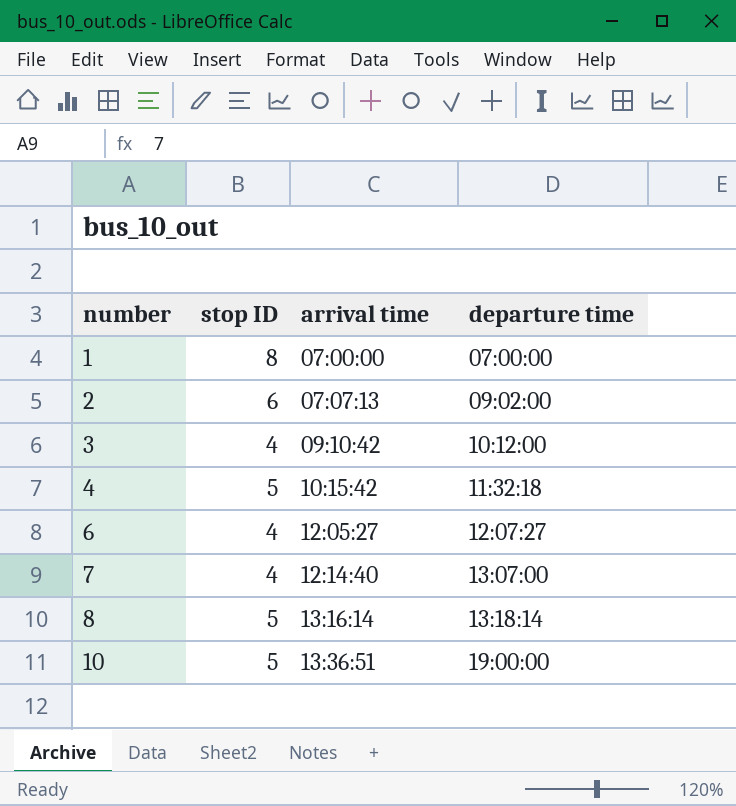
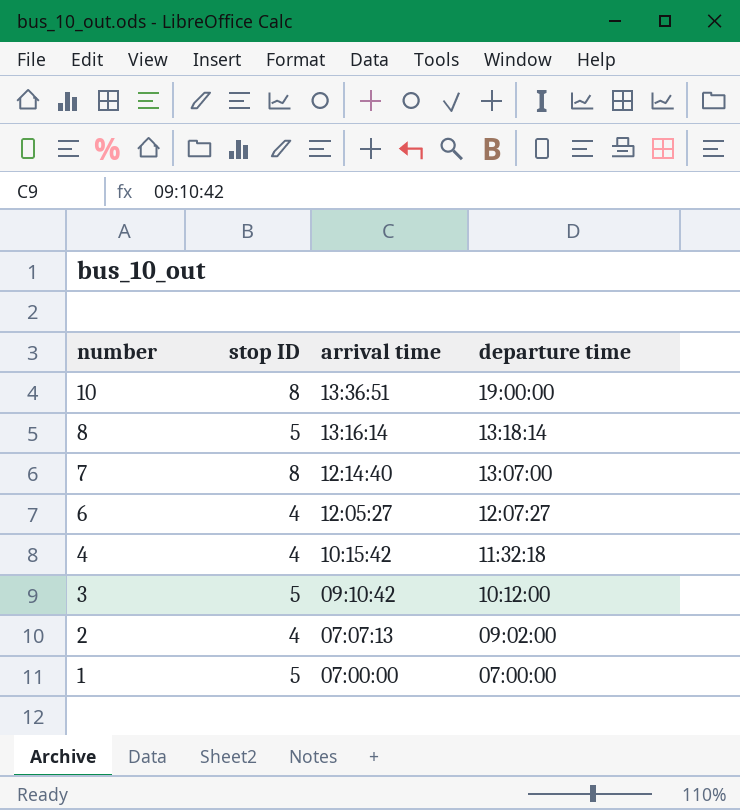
row order: number ascending -> number descending
10 | stop ID: 5 -> 8
7 | stop ID: 4 -> 8
4 | stop ID: 5 -> 4
3 | stop ID: 4 -> 5
2 | stop ID: 6 -> 4
1 | stop ID: 8 -> 5

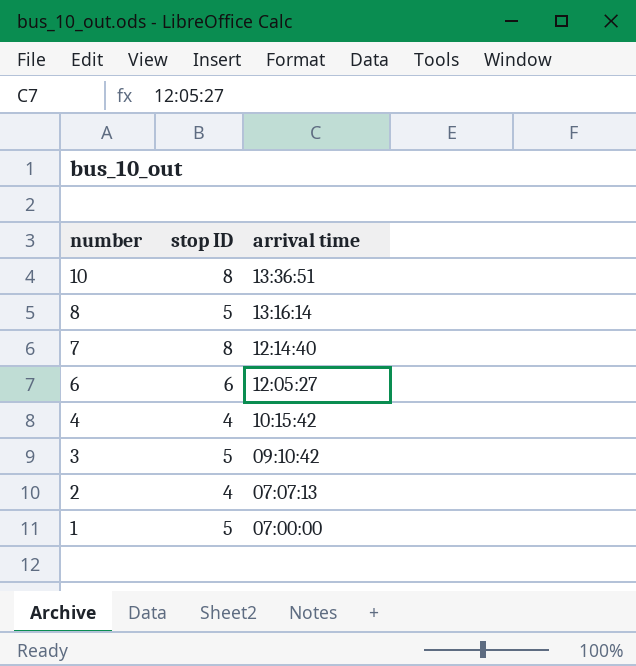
column departure time | position: 4 -> none
6 | stop ID: 4 -> 6

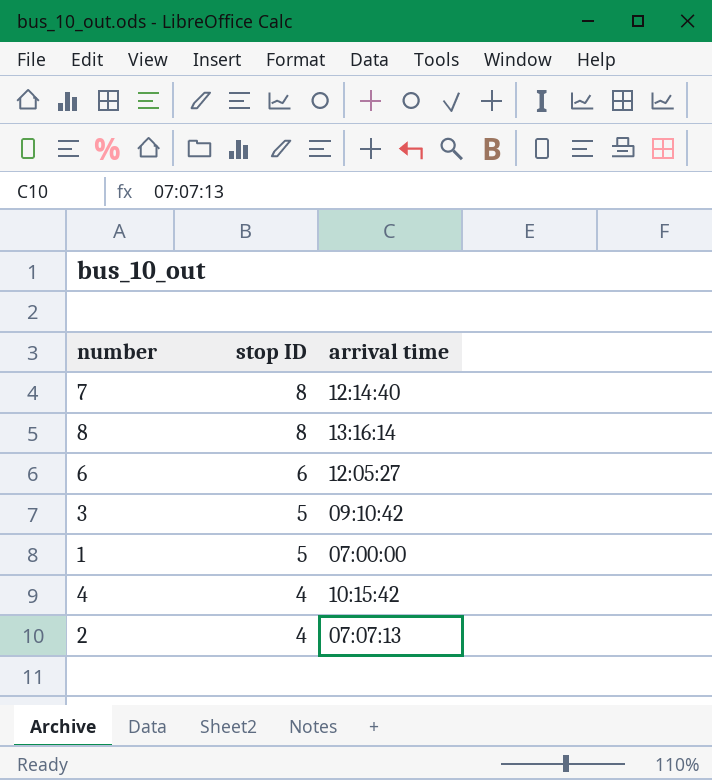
row order: number descending -> stop ID descending
row 10: 8 | 13:36:51 -> none
8 | stop ID: 5 -> 8

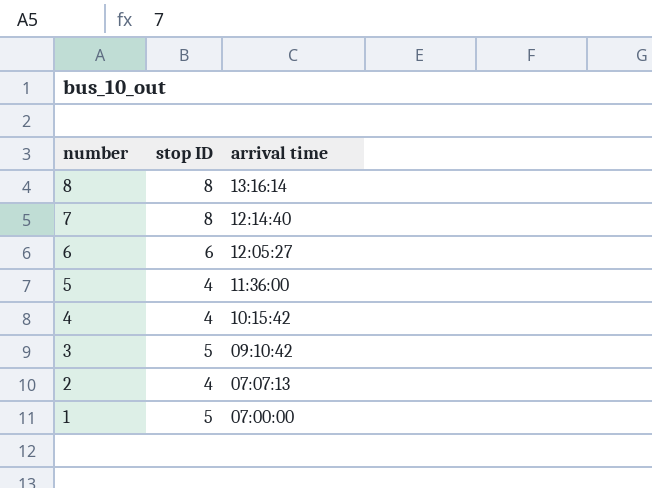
row order: stop ID descending -> number descending
row 5: none -> 4 | 11:36:00

